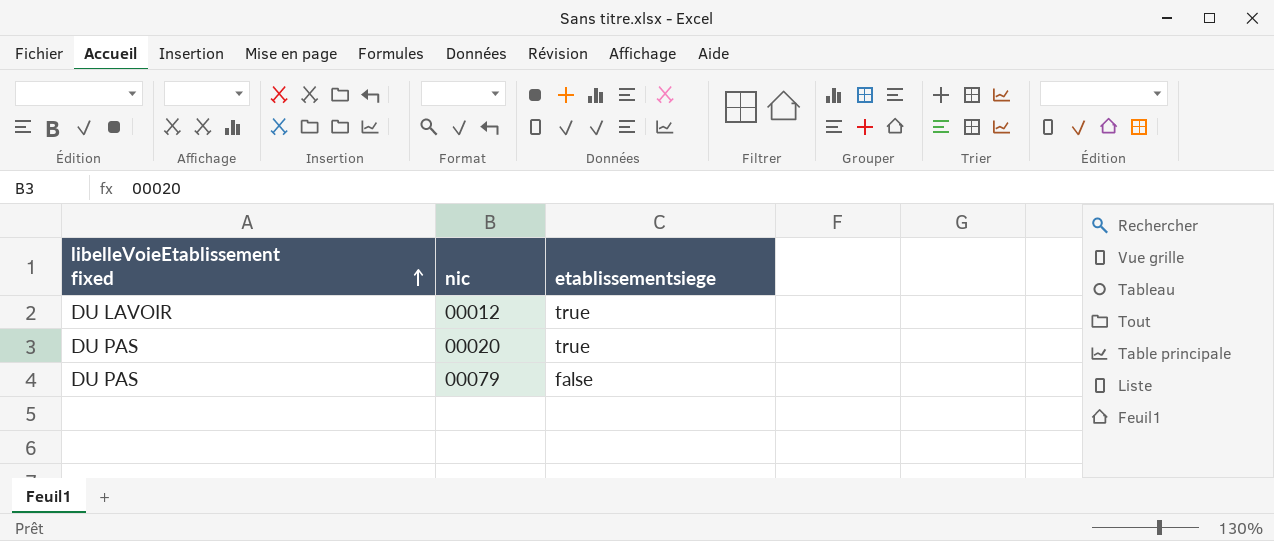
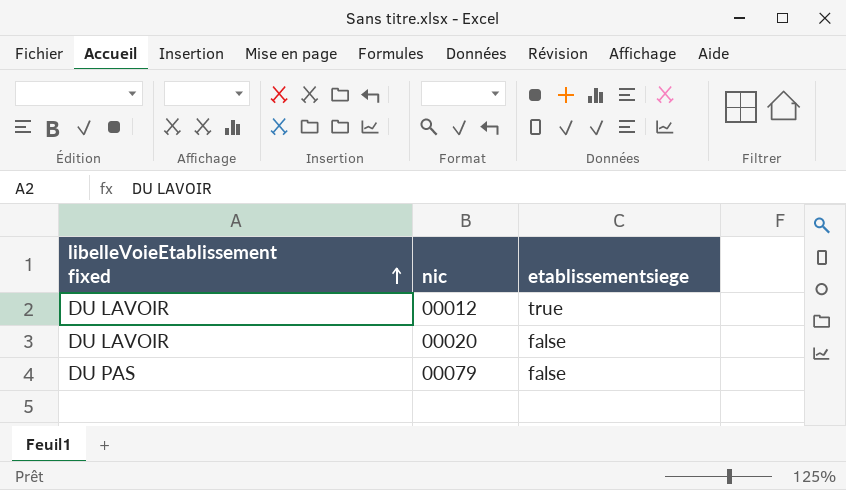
00020 | libelleVoieEtablissement fixed: DU PAS -> DU LAVOIR
00020 | etablissementsiege: true -> false

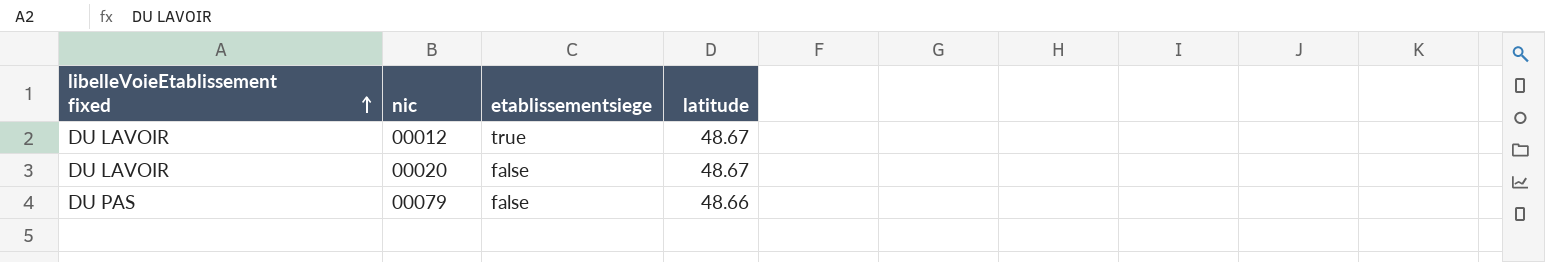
column latitude | position: none -> 4

